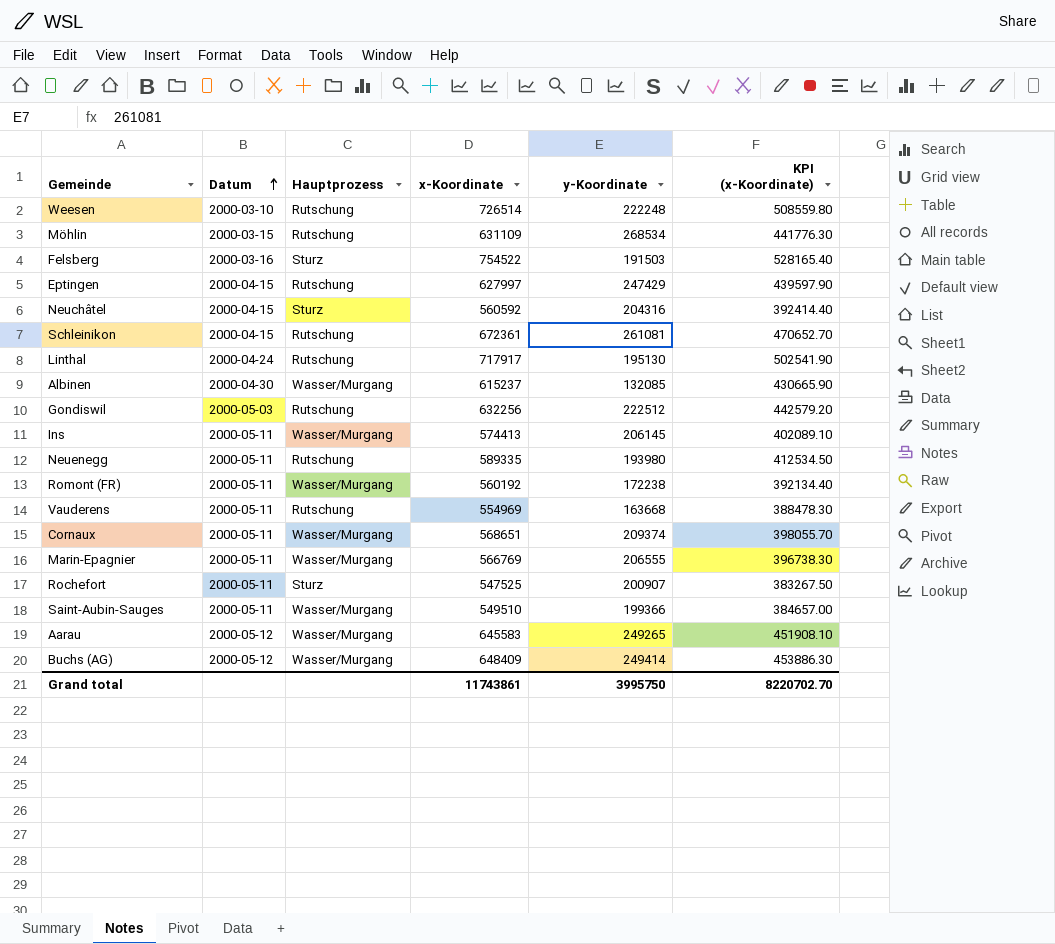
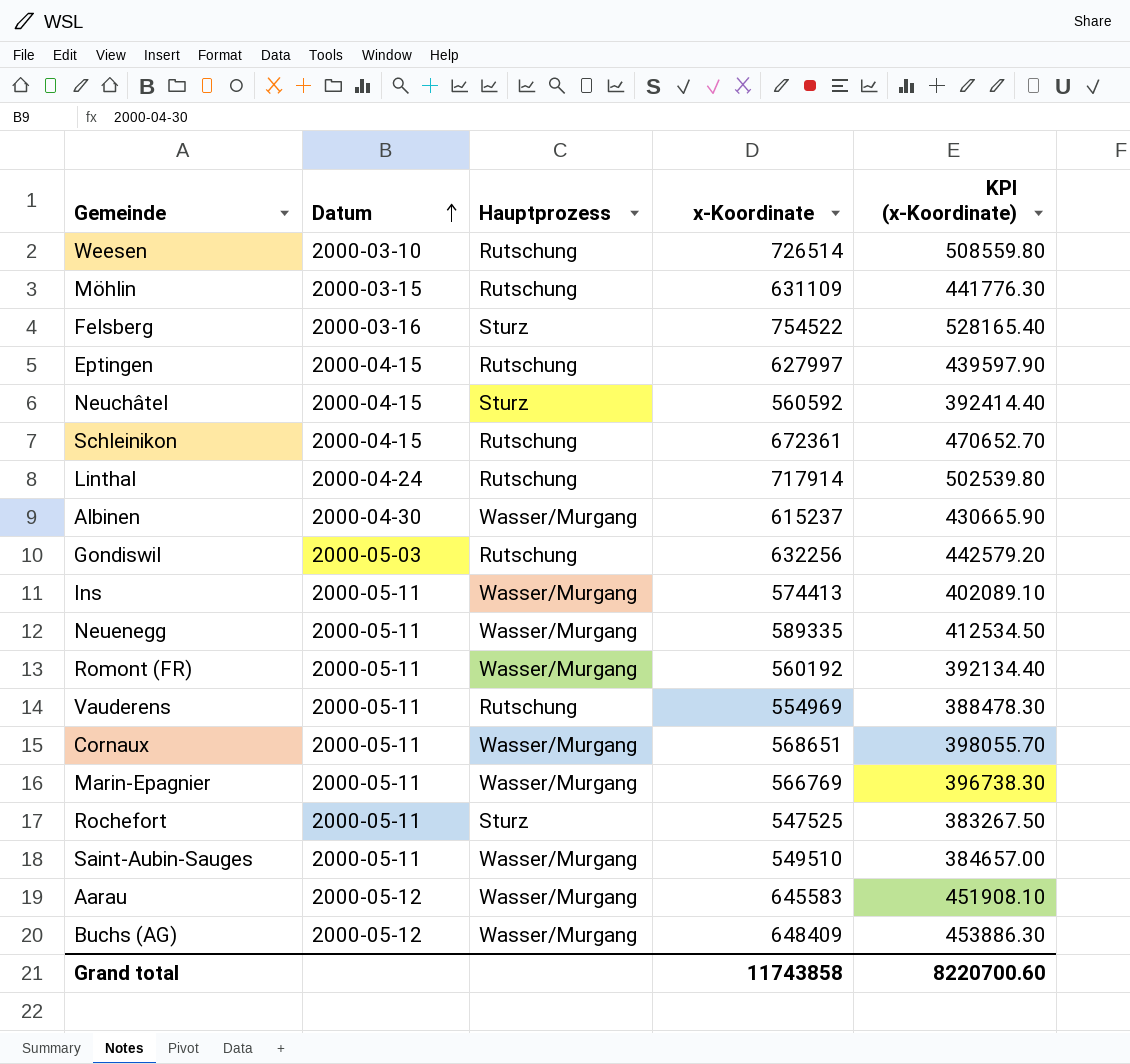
column y-Koordinate | position: 5 -> none
Linthal | x-Koordinate: 717917 -> 717914
Linthal | KPI (x-Koordinate): 502541.90 -> 502539.80
Neuenegg | Hauptprozess: Rutschung -> Wasser/Murgang
Grand total | x-Koordinate: 11743861 -> 11743858
Grand total | KPI (x-Koordinate): 8220702.70 -> 8220700.60

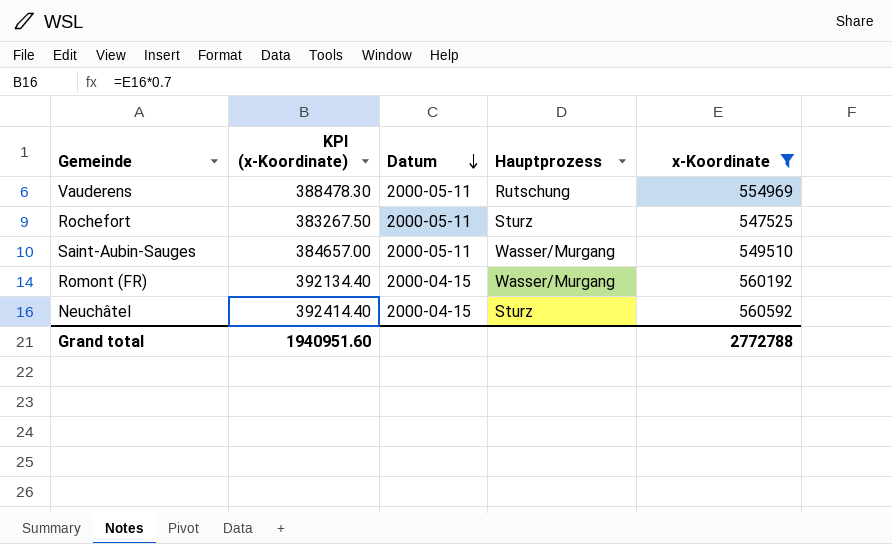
filter: none -> x-Koordinate <= 560592
row order: Datum ascending -> Datum descending
column KPI (x-Koordinate) | position: 5 -> 2
Romont (FR) | Datum: 2000-05-11 -> 2000-04-15
Grand total | KPI (x-Koordinate): 8220700.60 -> 1940951.60
Grand total | x-Koordinate: 11743858 -> 2772788

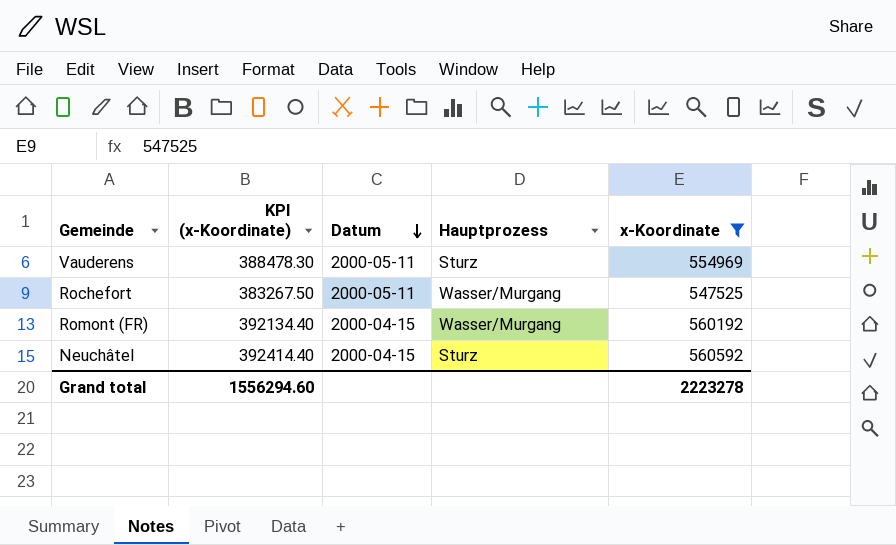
row Saint-Aubin-Sauges: 384657.00 | 2000-05-11 | Wasser/Murgang | 549510 -> none
Vauderens | Hauptprozess: Rutschung -> Sturz
Rochefort | Hauptprozess: Sturz -> Wasser/Murgang
Grand total | KPI (x-Koordinate): 1940951.60 -> 1556294.60
Grand total | x-Koordinate: 2772788 -> 2223278

